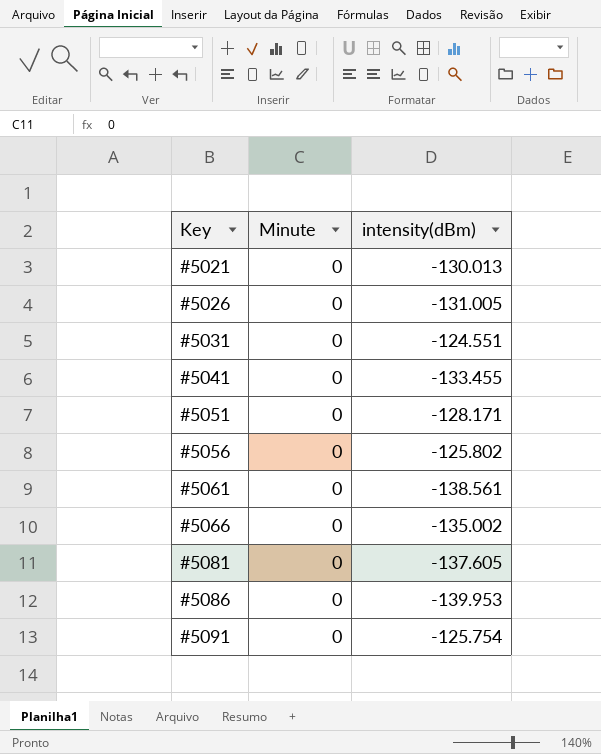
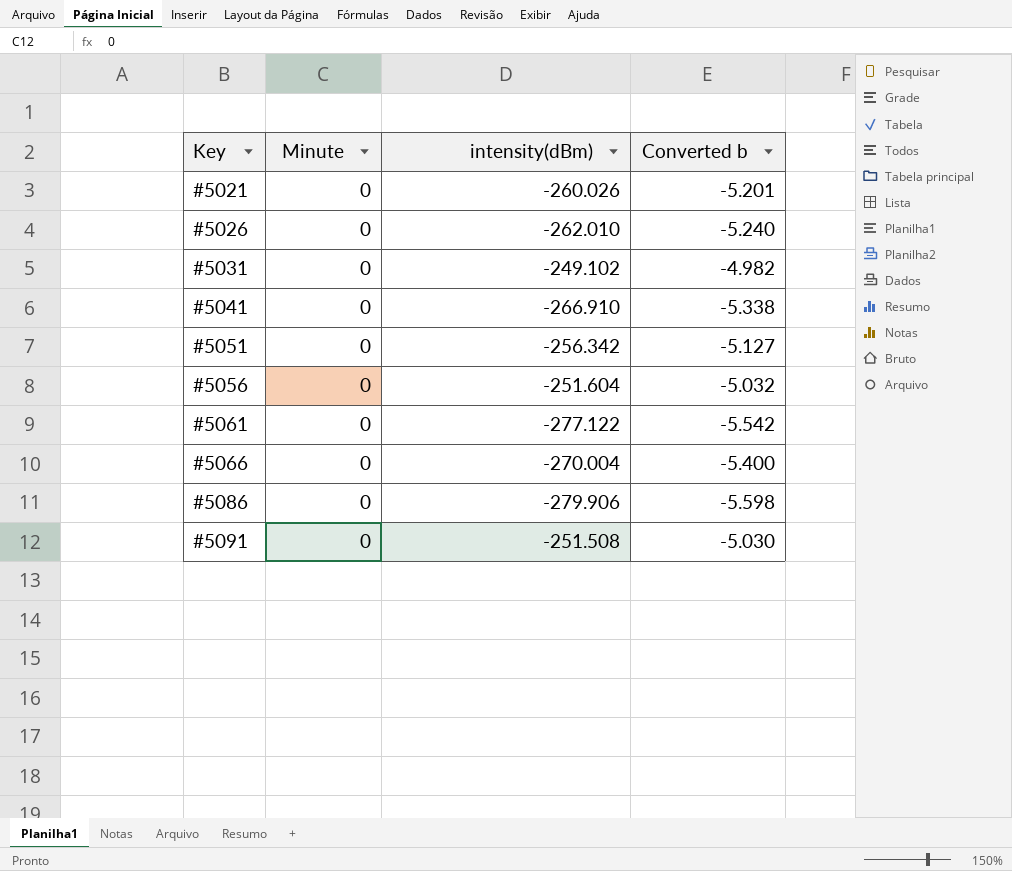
column Converted b | formula: none -> [intensity(dBm)] * 0.02
row #5081: 0 | -137.605 -> none
#5021 | intensity(dBm): -130.013 -> -260.026
#5026 | intensity(dBm): -131.005 -> -262.010
#5031 | intensity(dBm): -124.551 -> -249.102
#5041 | intensity(dBm): -133.455 -> -266.910
#5051 | intensity(dBm): -128.171 -> -256.342
#5056 | intensity(dBm): -125.802 -> -251.604
#5061 | intensity(dBm): -138.561 -> -277.122
#5066 | intensity(dBm): -135.002 -> -270.004
#5086 | intensity(dBm): -139.953 -> -279.906
#5091 | intensity(dBm): -125.754 -> -251.508

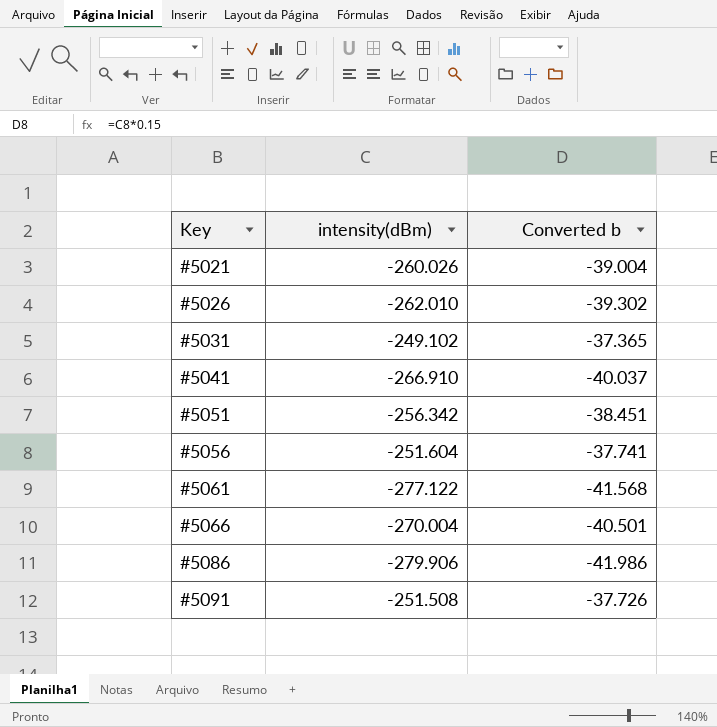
column Minute | position: 2 -> none
column Converted b | formula: [intensity(dBm)] * 0.02 -> [intensity(dBm)] * 0.15

